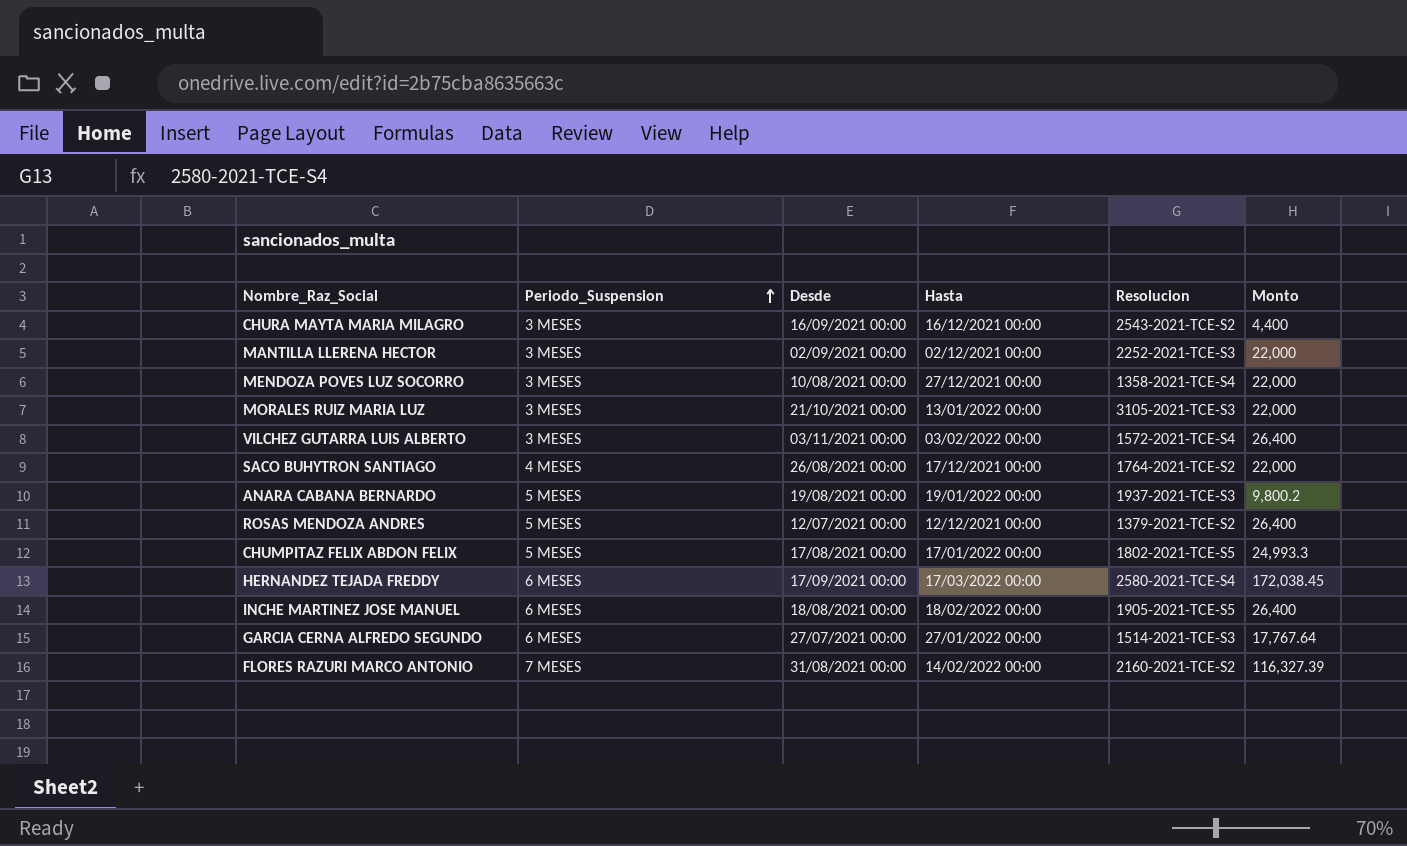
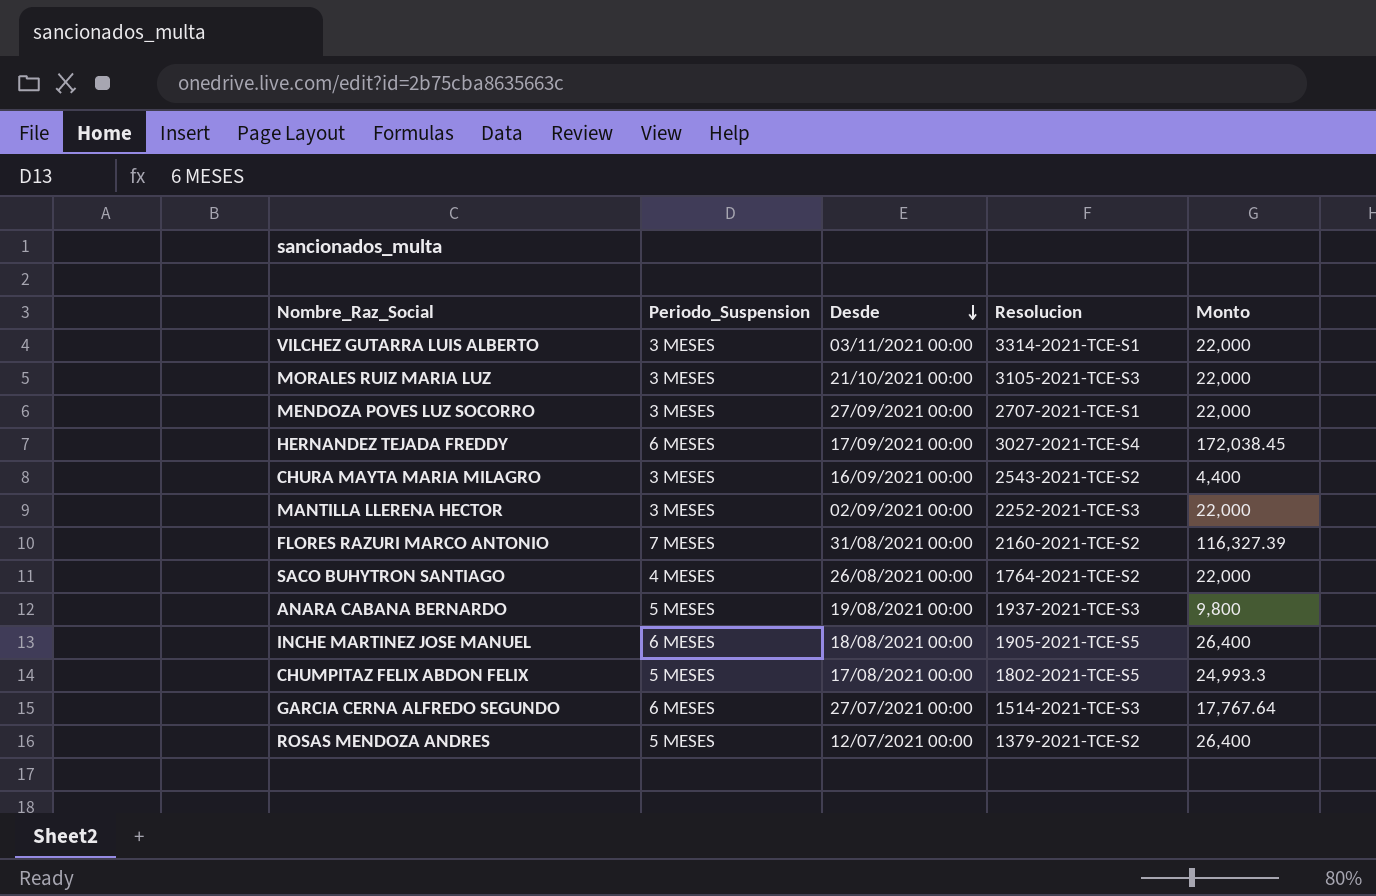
row order: Periodo_Suspension ascending -> Desde descending
column Hasta | position: 4 -> none
VILCHEZ GUTARRA LUIS ALBERTO | Resolucion: 1572-2021-TCE-S4 -> 3314-2021-TCE-S1
VILCHEZ GUTARRA LUIS ALBERTO | Monto: 26,400 -> 22,000
MENDOZA POVES LUZ SOCORRO | Desde: 10/08/2021 00:00 -> 27/09/2021 00:00
MENDOZA POVES LUZ SOCORRO | Resolucion: 1358-2021-TCE-S4 -> 2707-2021-TCE-S1
HERNANDEZ TEJADA FREDDY | Resolucion: 2580-2021-TCE-S4 -> 3027-2021-TCE-S4
ANARA CABANA BERNARDO | Monto: 9,800.2 -> 9,800

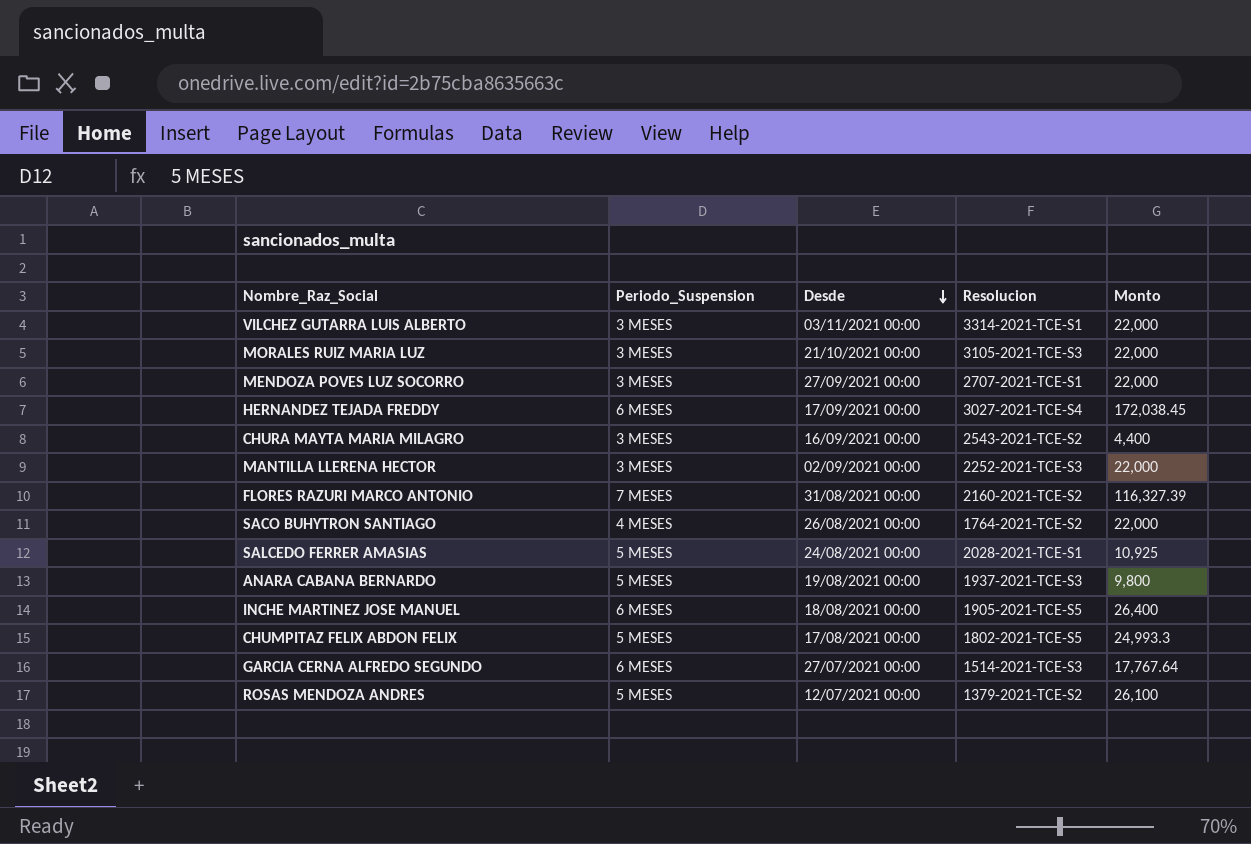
row SALCEDO FERRER AMASIAS: none -> 5 MESES | 24/08/2021 00:00 | 2028-2021-TCE-S1 | 10,925
ROSAS MENDOZA ANDRES | Monto: 26,400 -> 26,100

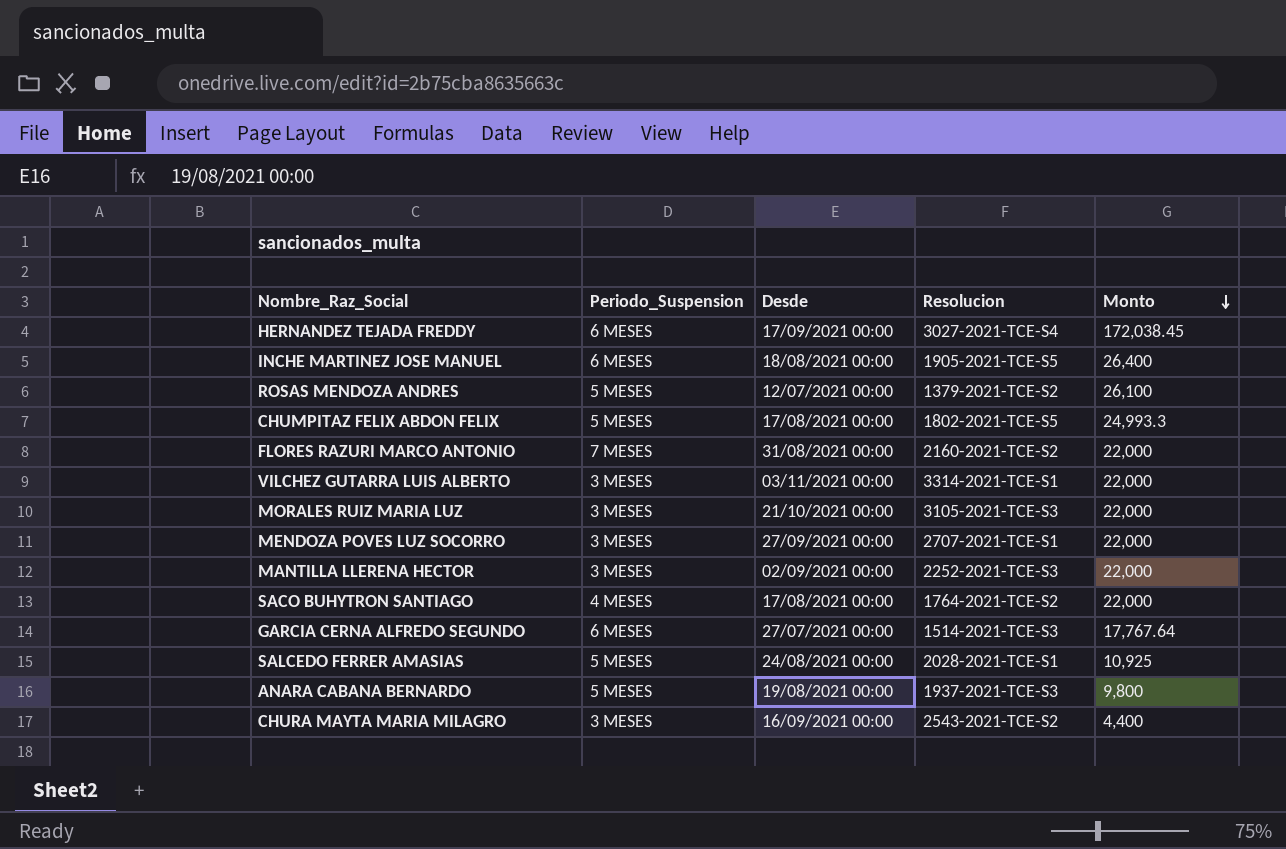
row order: Desde descending -> Monto descending
FLORES RAZURI MARCO ANTONIO | Monto: 116,327.39 -> 22,000
SACO BUHYTRON SANTIAGO | Desde: 26/08/2021 00:00 -> 17/08/2021 00:00

